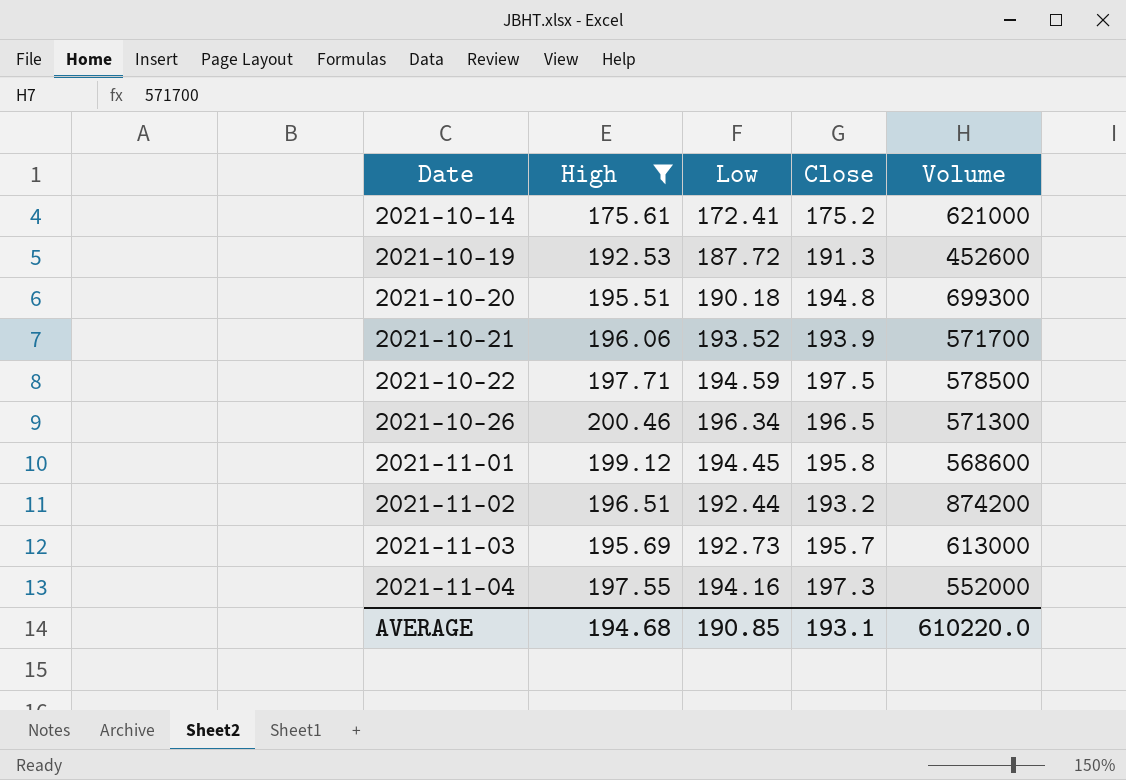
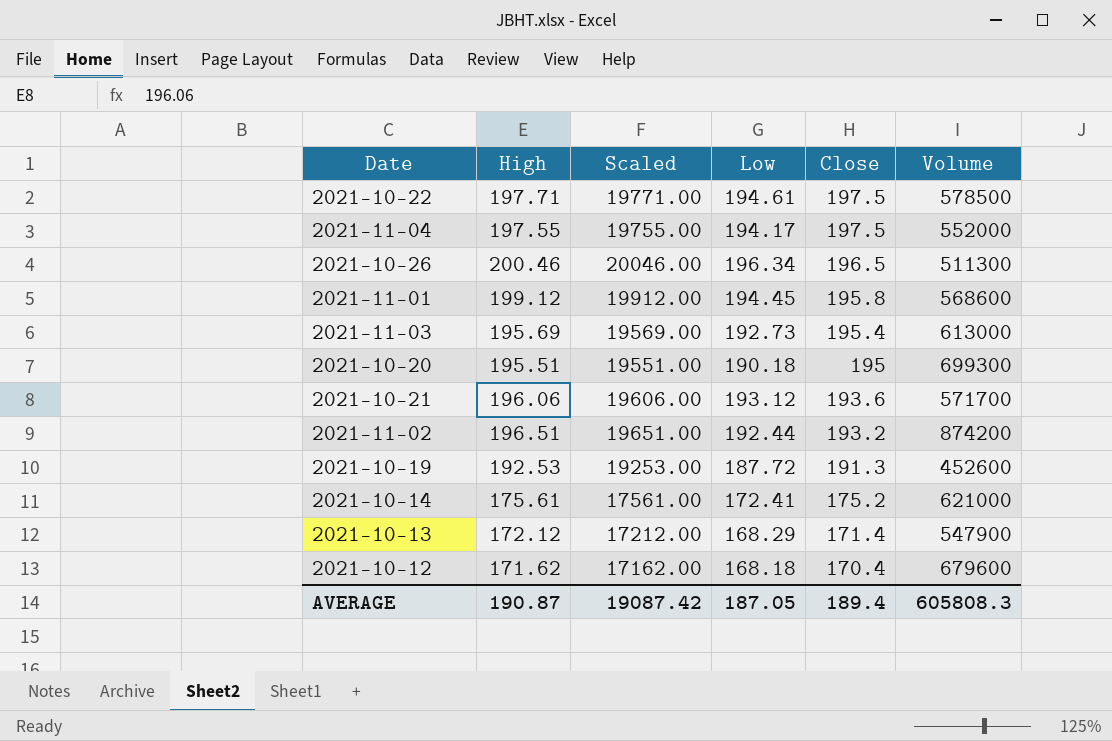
filter: High >= 175.61 -> none
row order: Date ascending -> Close descending
column Scaled | formula: none -> [High] * 100
2021-10-22 | Low: 194.59 -> 194.61
2021-11-04 | Low: 194.16 -> 194.17
2021-11-04 | Close: 197.3 -> 197.5
2021-10-26 | Volume: 571300 -> 511300
2021-11-03 | Close: 195.7 -> 195.4
2021-10-20 | Close: 194.8 -> 195
2021-10-21 | Low: 193.52 -> 193.12
2021-10-21 | Close: 193.9 -> 193.6
AVERAGE | High: 194.68 -> 190.87
AVERAGE | Low: 190.85 -> 187.05
AVERAGE | Close: 193.1 -> 189.4
AVERAGE | Volume: 610220.0 -> 605808.3

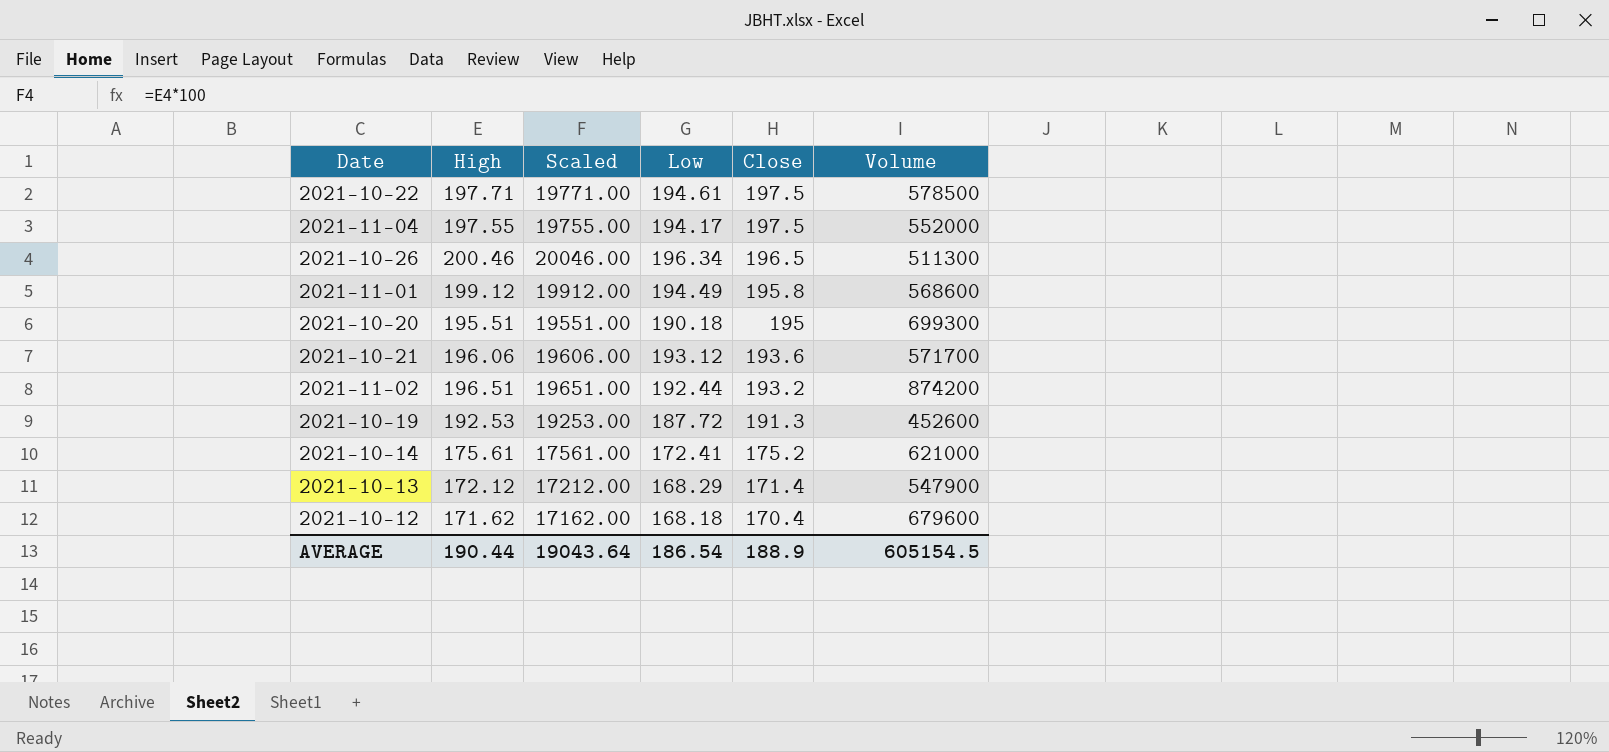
row 2021-11-03: 195.69 | 19569.00 | 192.73 | 195.4 | 613000 -> none
2021-11-01 | Low: 194.45 -> 194.49
AVERAGE | High: 190.87 -> 190.44
AVERAGE | Scaled: 19087.42 -> 19043.64
AVERAGE | Low: 187.05 -> 186.54
AVERAGE | Close: 189.4 -> 188.9
AVERAGE | Volume: 605808.3 -> 605154.5

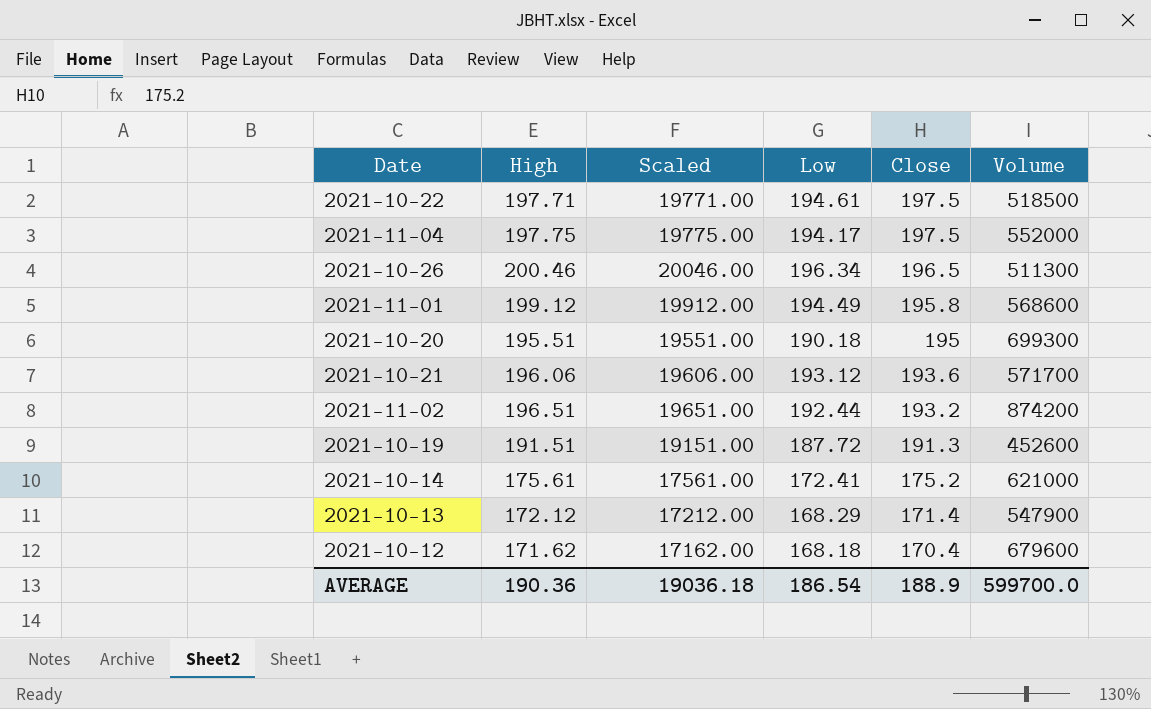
2021-10-22 | Volume: 578500 -> 518500
2021-11-04 | High: 197.55 -> 197.75
2021-11-04 | Scaled: 19755.00 -> 19775.00
2021-10-19 | High: 192.53 -> 191.51
2021-10-19 | Scaled: 19253.00 -> 19151.00
AVERAGE | High: 190.44 -> 190.36
AVERAGE | Scaled: 19043.64 -> 19036.18
AVERAGE | Volume: 605154.5 -> 599700.0

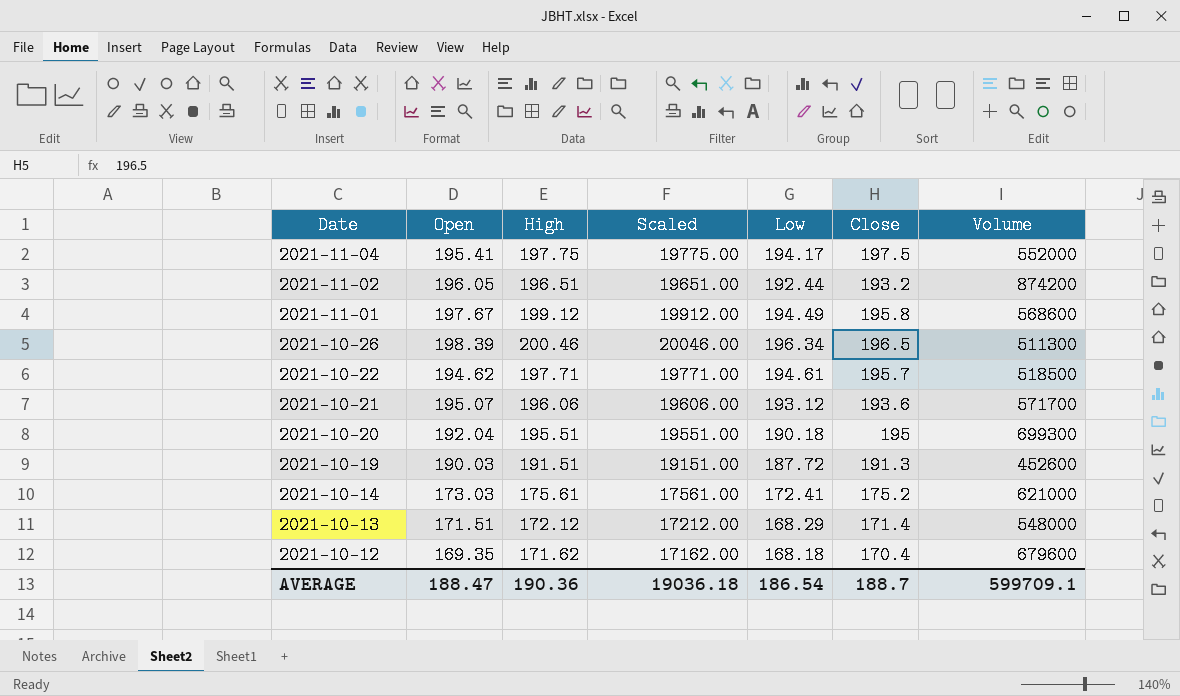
row order: Close descending -> Date descending
column Open | position: none -> 2
2021-10-22 | Close: 197.5 -> 195.7
2021-10-13 | Volume: 547900 -> 548000
AVERAGE | Close: 188.9 -> 188.7
AVERAGE | Volume: 599700.0 -> 599709.1

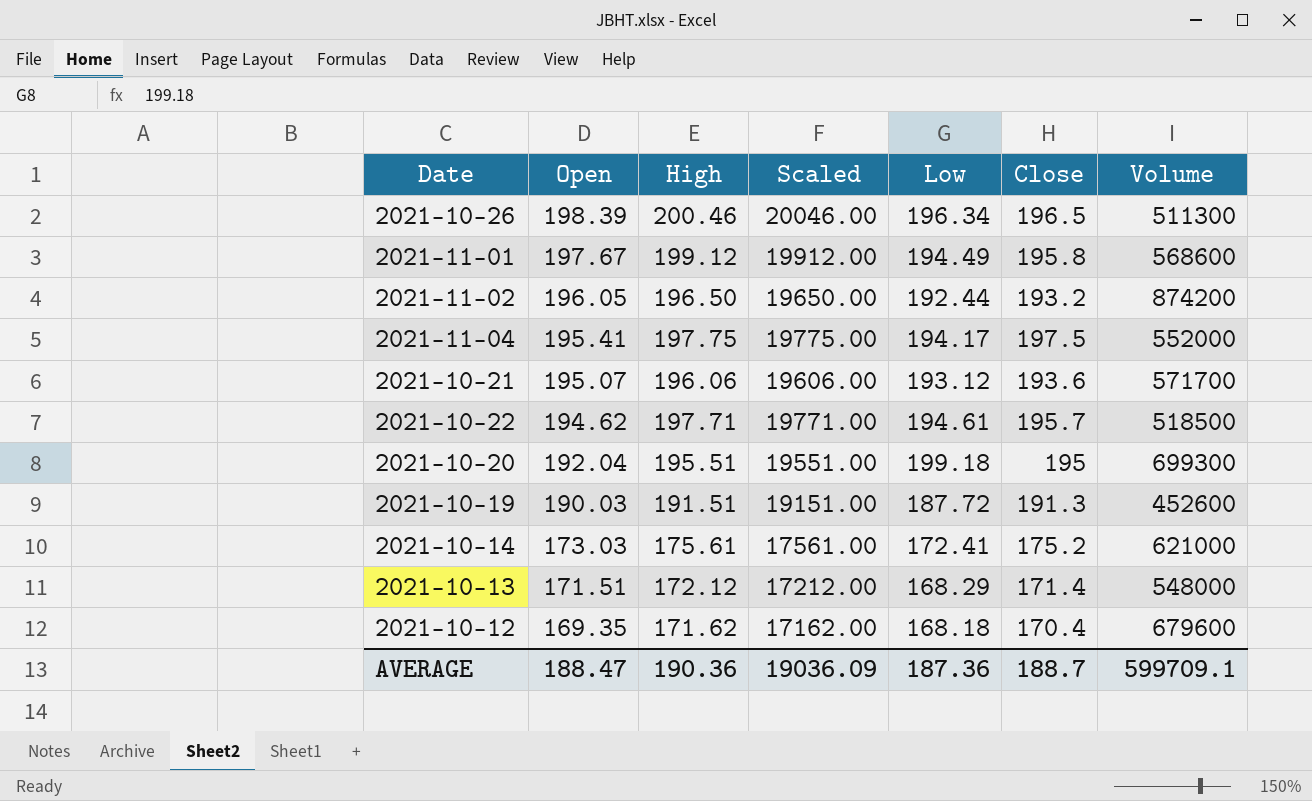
row order: Date descending -> Open descending
2021-11-02 | High: 196.51 -> 196.50
2021-11-02 | Scaled: 19651.00 -> 19650.00
2021-10-20 | Low: 190.18 -> 199.18
AVERAGE | Scaled: 19036.18 -> 19036.09
AVERAGE | Low: 186.54 -> 187.36

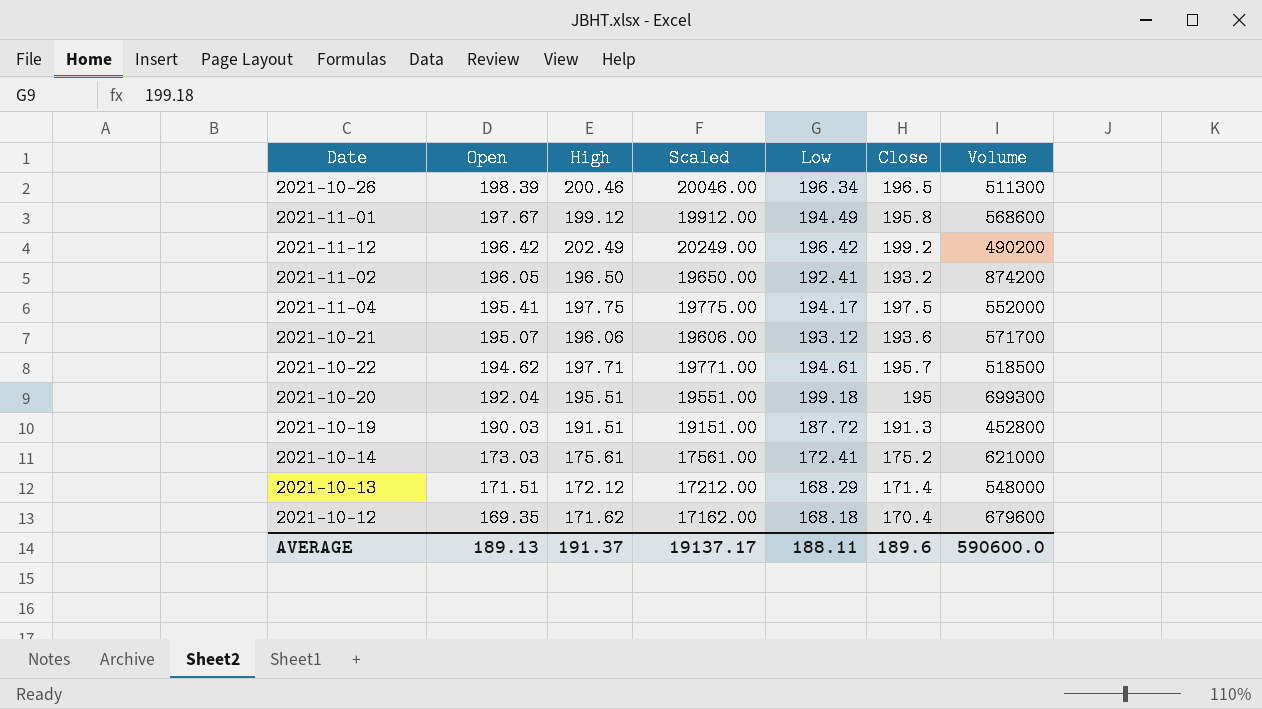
row 2021-11-12: none -> 196.42 | 202.49 | 20249.00 | 196.42 | 199.2 | 490200
2021-11-02 | Low: 192.44 -> 192.41
2021-10-19 | Volume: 452600 -> 452800
AVERAGE | Open: 188.47 -> 189.13
AVERAGE | High: 190.36 -> 191.37
AVERAGE | Scaled: 19036.09 -> 19137.17
AVERAGE | Low: 187.36 -> 188.11
AVERAGE | Close: 188.7 -> 189.6
AVERAGE | Volume: 599709.1 -> 590600.0

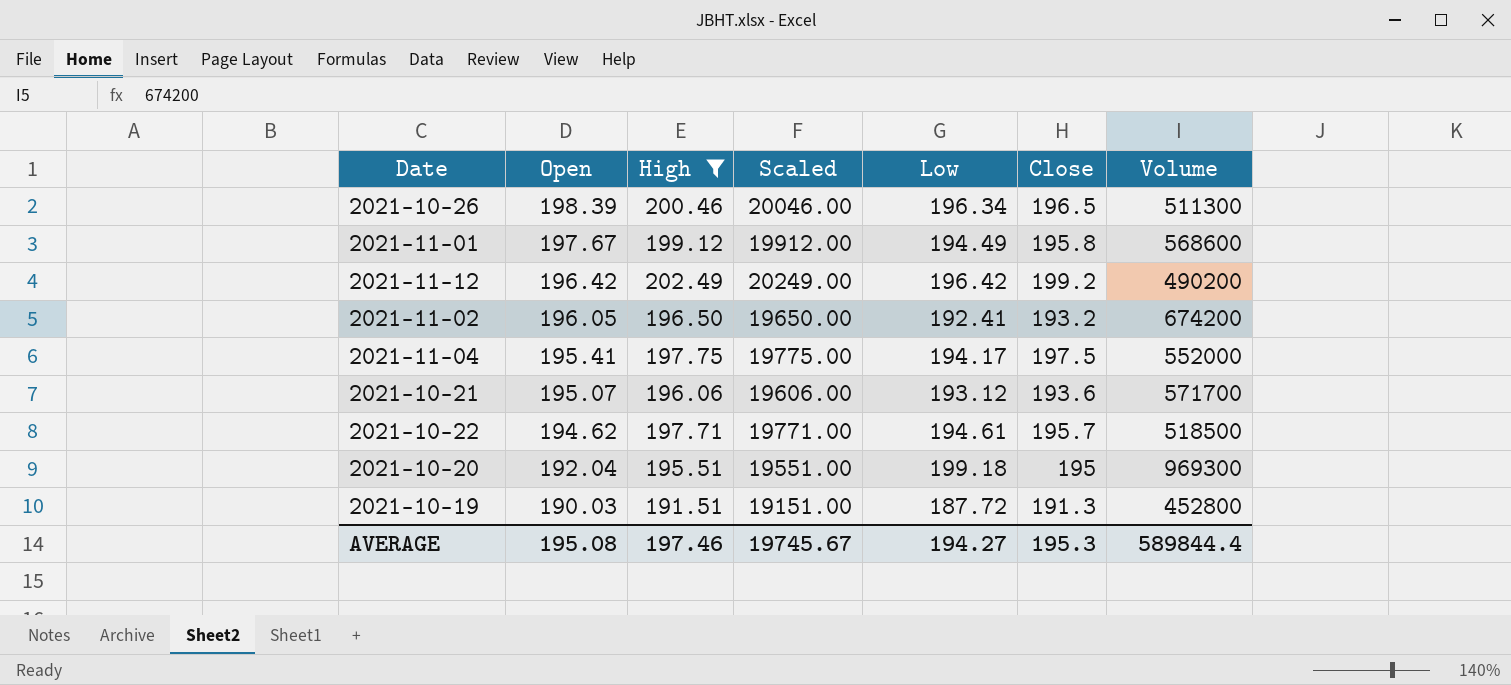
filter: none -> High >= 191.51
2021-11-02 | Volume: 874200 -> 674200
2021-10-20 | Volume: 699300 -> 969300
AVERAGE | Open: 189.13 -> 195.08
AVERAGE | High: 191.37 -> 197.46
AVERAGE | Scaled: 19137.17 -> 19745.67
AVERAGE | Low: 188.11 -> 194.27
AVERAGE | Close: 189.6 -> 195.3
AVERAGE | Volume: 590600.0 -> 589844.4

